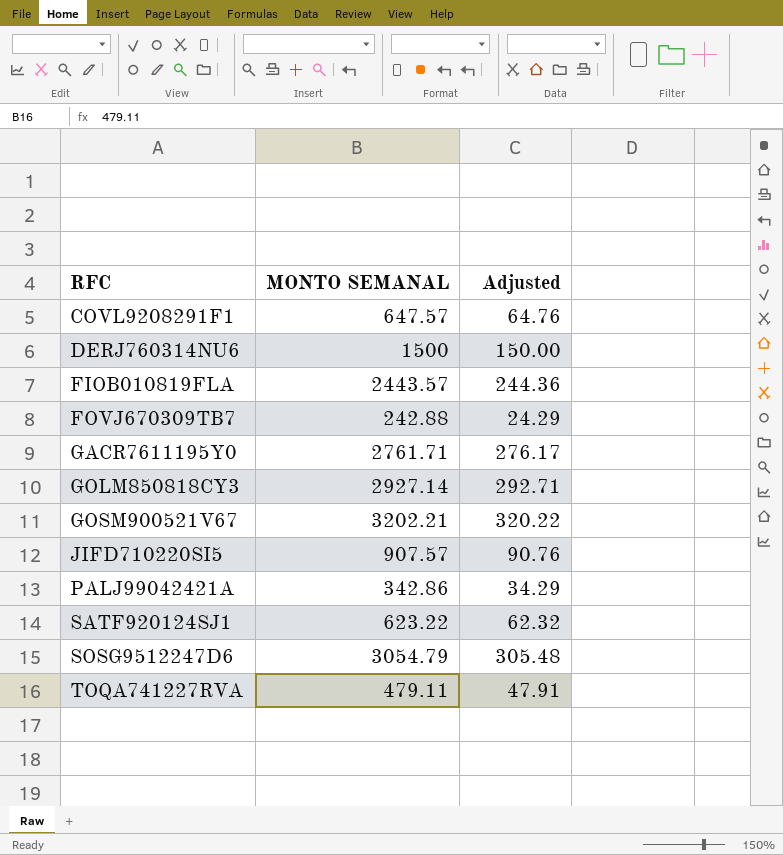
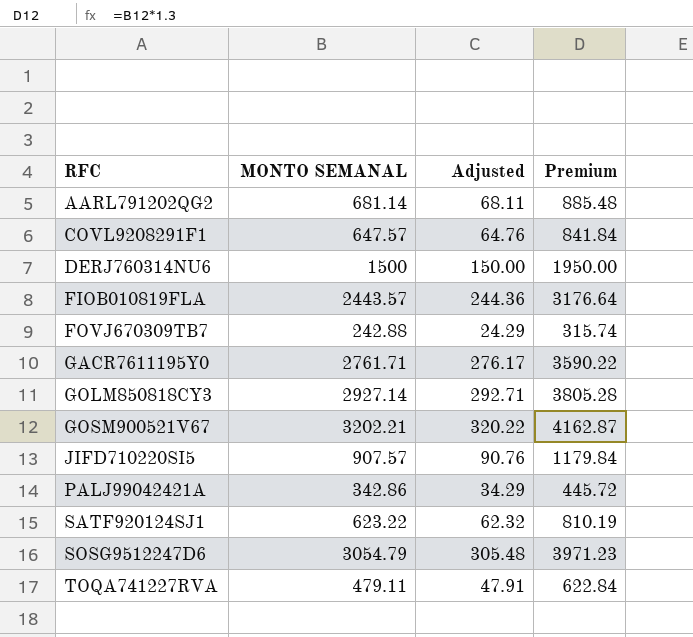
column Premium | formula: none -> [MONTO SEMANAL] * 1.3
row AARL791202QG2: none -> 681.14 | 68.11 | 885.48

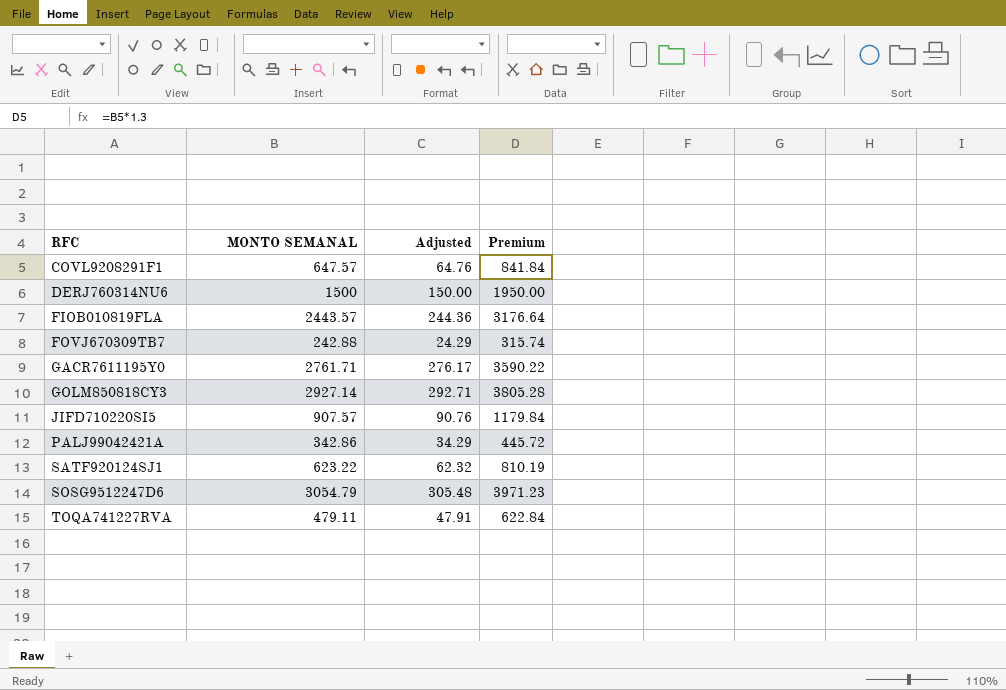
row AARL791202QG2: 681.14 | 68.11 | 885.48 -> none
row GOSM900521V67: 3202.21 | 320.22 | 4162.87 -> none

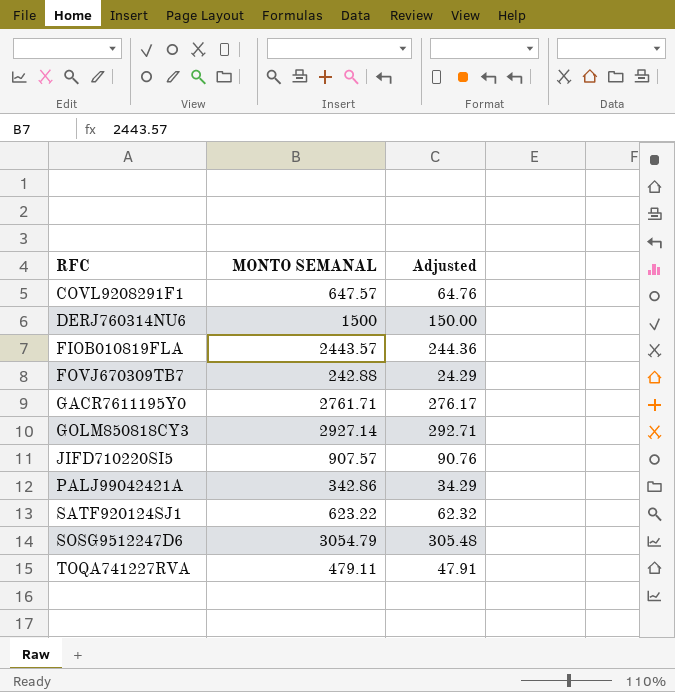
column Premium | formula: [MONTO SEMANAL] * 1.3 -> none

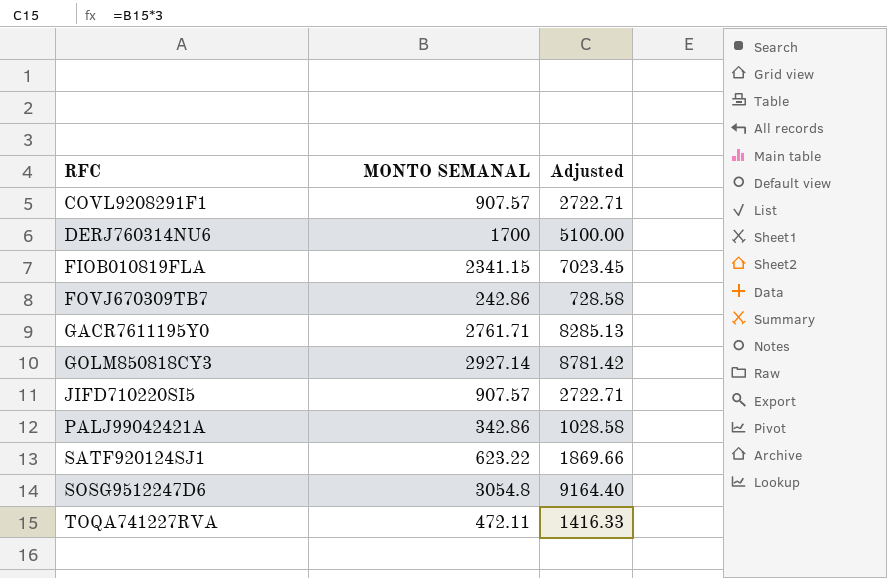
column Adjusted | formula: [MONTO SEMANAL] * 0.1 -> [MONTO SEMANAL] * 3
COVL9208291F1 | MONTO SEMANAL: 647.57 -> 907.57
DERJ760314NU6 | MONTO SEMANAL: 1500 -> 1700
FIOB010819FLA | MONTO SEMANAL: 2443.57 -> 2341.15
FOVJ670309TB7 | MONTO SEMANAL: 242.88 -> 242.86
SOSG9512247D6 | MONTO SEMANAL: 3054.79 -> 3054.8
TOQA741227RVA | MONTO SEMANAL: 479.11 -> 472.11

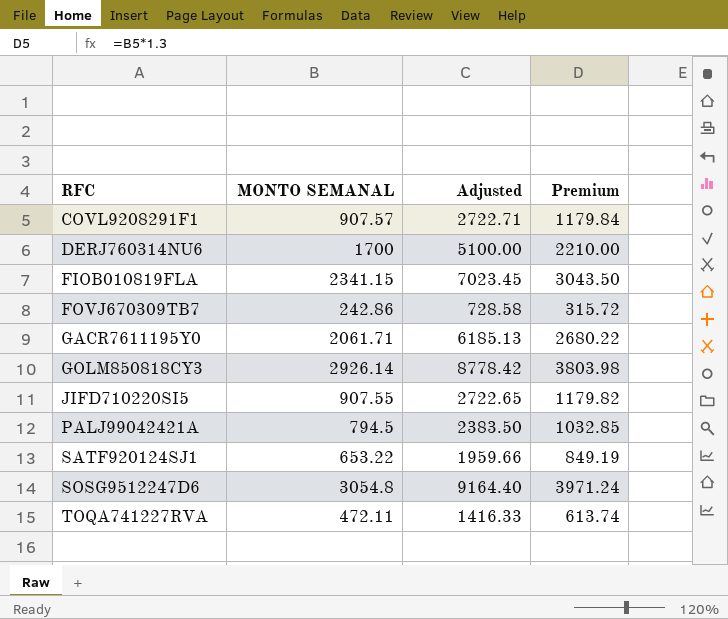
column Premium | formula: none -> [MONTO SEMANAL] * 1.3
GACR7611195Y0 | MONTO SEMANAL: 2761.71 -> 2061.71
GACR7611195Y0 | Adjusted: 8285.13 -> 6185.13
GOLM850818CY3 | MONTO SEMANAL: 2927.14 -> 2926.14
GOLM850818CY3 | Adjusted: 8781.42 -> 8778.42
JIFD710220SI5 | MONTO SEMANAL: 907.57 -> 907.55
JIFD710220SI5 | Adjusted: 2722.71 -> 2722.65
PALJ99042421A | MONTO SEMANAL: 342.86 -> 794.5
PALJ99042421A | Adjusted: 1028.58 -> 2383.50
SATF920124SJ1 | MONTO SEMANAL: 623.22 -> 653.22
SATF920124SJ1 | Adjusted: 1869.66 -> 1959.66

